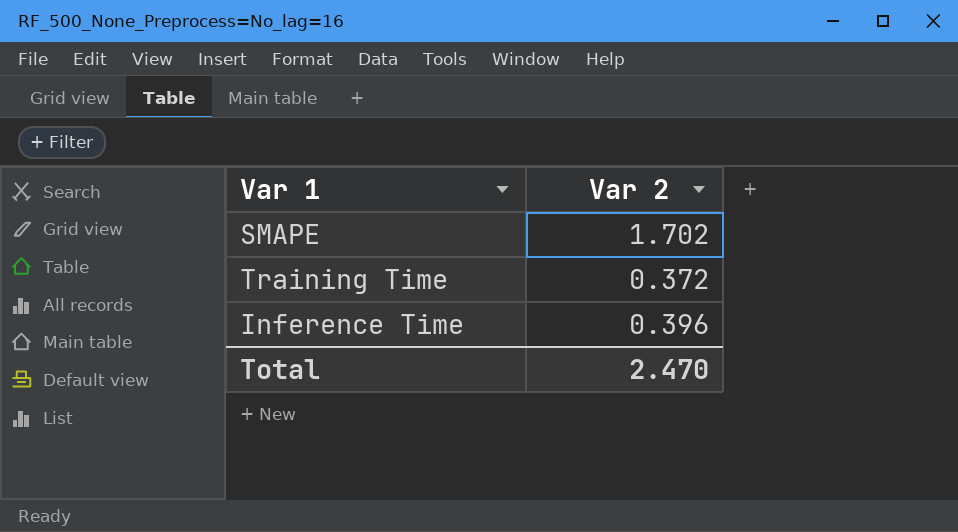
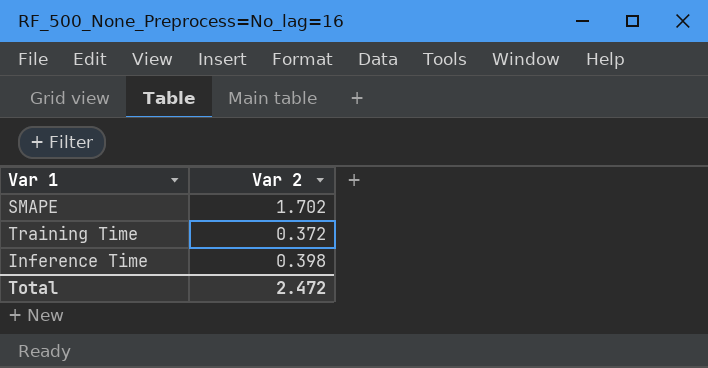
Inference Time | Var 2: 0.396 -> 0.398
Total | Var 2: 2.470 -> 2.472

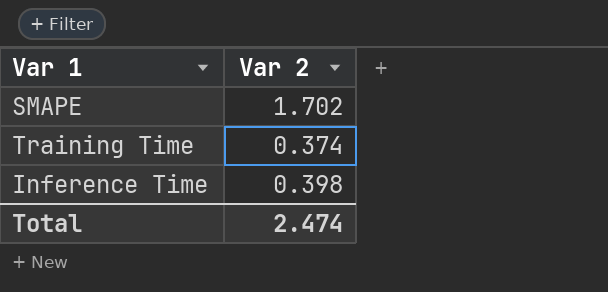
Training Time | Var 2: 0.372 -> 0.374
Total | Var 2: 2.472 -> 2.474

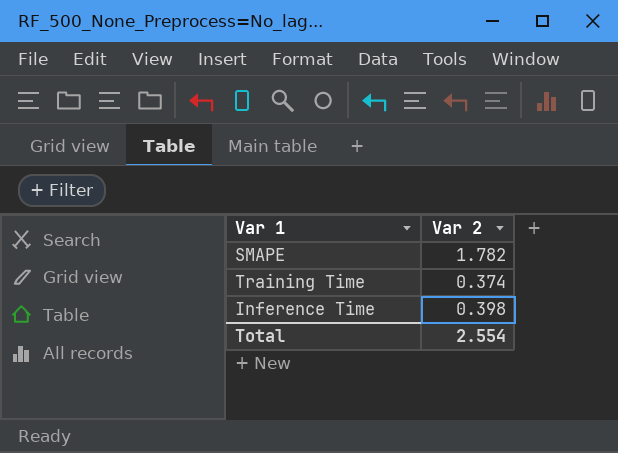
SMAPE | Var 2: 1.702 -> 1.782
Total | Var 2: 2.474 -> 2.554

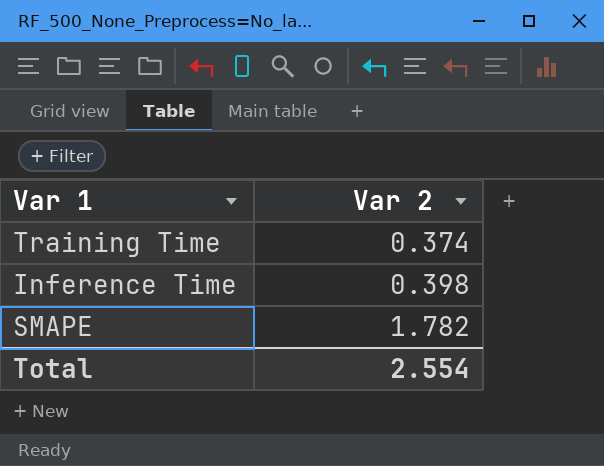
row order: none -> Var 2 ascending

